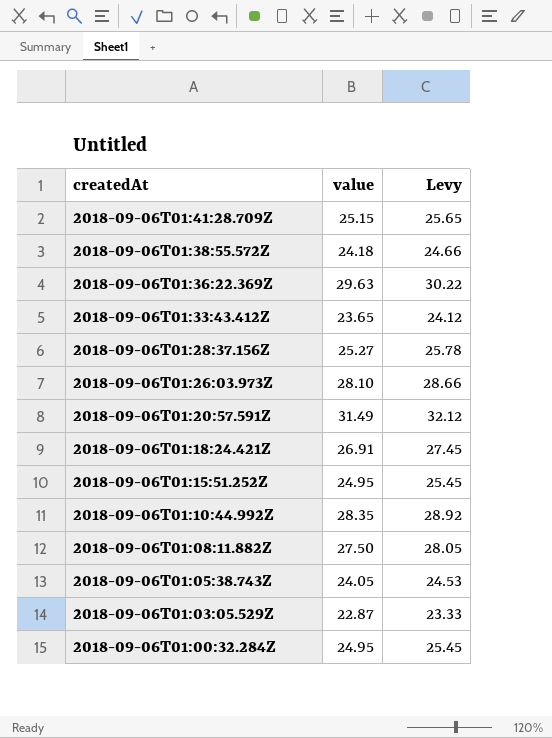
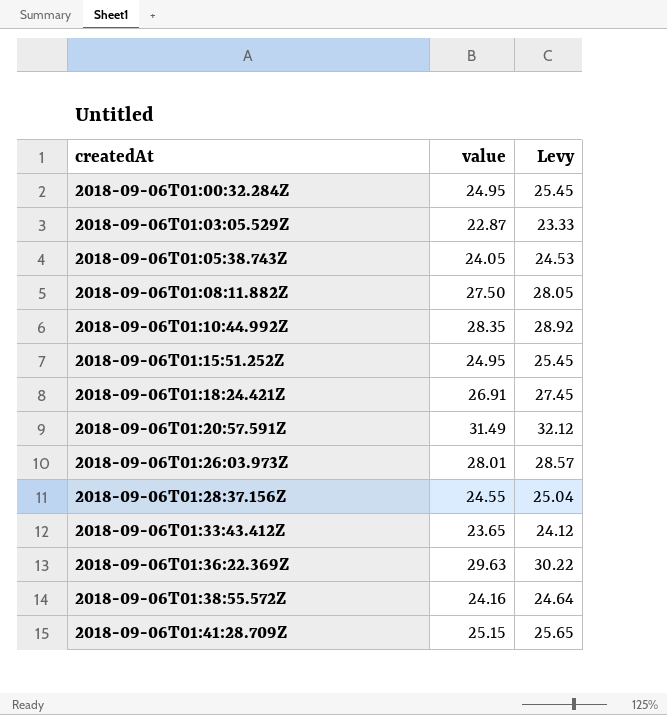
row order: createdAt descending -> createdAt ascending
2018-09-06T01:26:03.973Z | value: 28.10 -> 28.01
2018-09-06T01:26:03.973Z | Levy: 28.66 -> 28.57
2018-09-06T01:28:37.156Z | value: 25.27 -> 24.55
2018-09-06T01:28:37.156Z | Levy: 25.78 -> 25.04
2018-09-06T01:38:55.572Z | value: 24.18 -> 24.16
2018-09-06T01:38:55.572Z | Levy: 24.66 -> 24.64

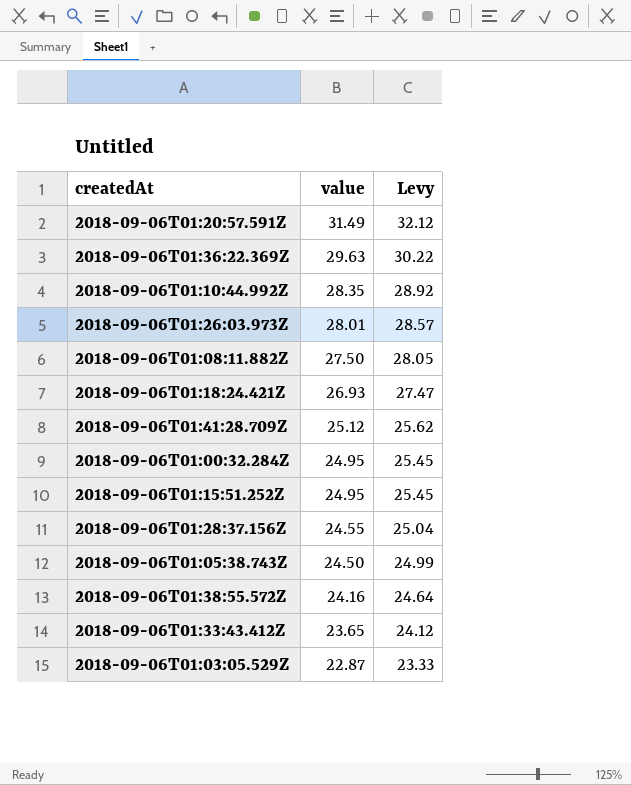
row order: createdAt ascending -> value descending
2018-09-06T01:18:24.421Z | value: 26.91 -> 26.93
2018-09-06T01:18:24.421Z | Levy: 27.45 -> 27.47
2018-09-06T01:41:28.709Z | value: 25.15 -> 25.12
2018-09-06T01:41:28.709Z | Levy: 25.65 -> 25.62
2018-09-06T01:05:38.743Z | value: 24.05 -> 24.50
2018-09-06T01:05:38.743Z | Levy: 24.53 -> 24.99

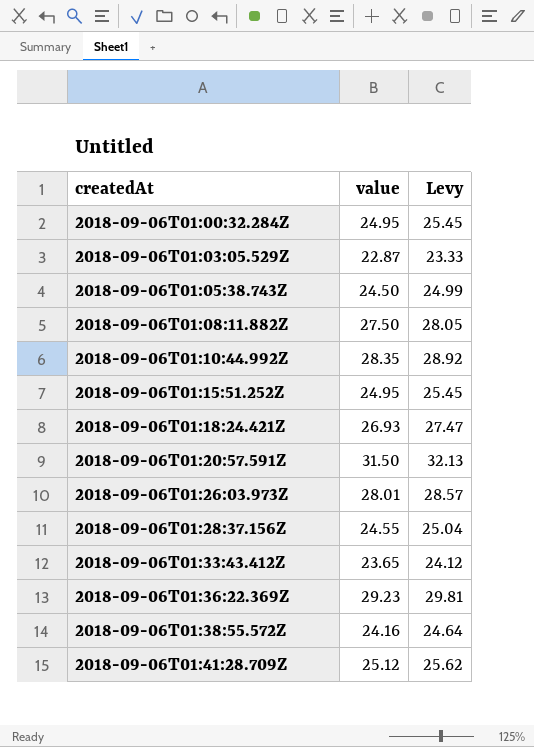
row order: value descending -> createdAt ascending
2018-09-06T01:20:57.591Z | value: 31.49 -> 31.50
2018-09-06T01:20:57.591Z | Levy: 32.12 -> 32.13
2018-09-06T01:36:22.369Z | value: 29.63 -> 29.23
2018-09-06T01:36:22.369Z | Levy: 30.22 -> 29.81

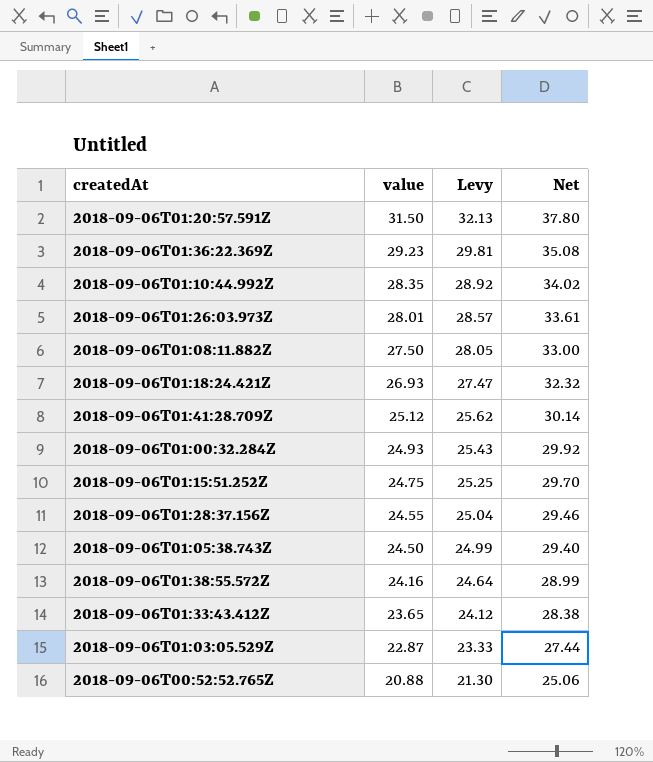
row order: createdAt ascending -> value descending
column Net | formula: none -> [value] * 1.2
2018-09-06T01:00:32.284Z | value: 24.95 -> 24.93
2018-09-06T01:00:32.284Z | Levy: 25.45 -> 25.43
2018-09-06T01:15:51.252Z | value: 24.95 -> 24.75
2018-09-06T01:15:51.252Z | Levy: 25.45 -> 25.25
row 2018-09-06T00:52:52.765Z: none -> 20.88 | 21.30 | 25.06

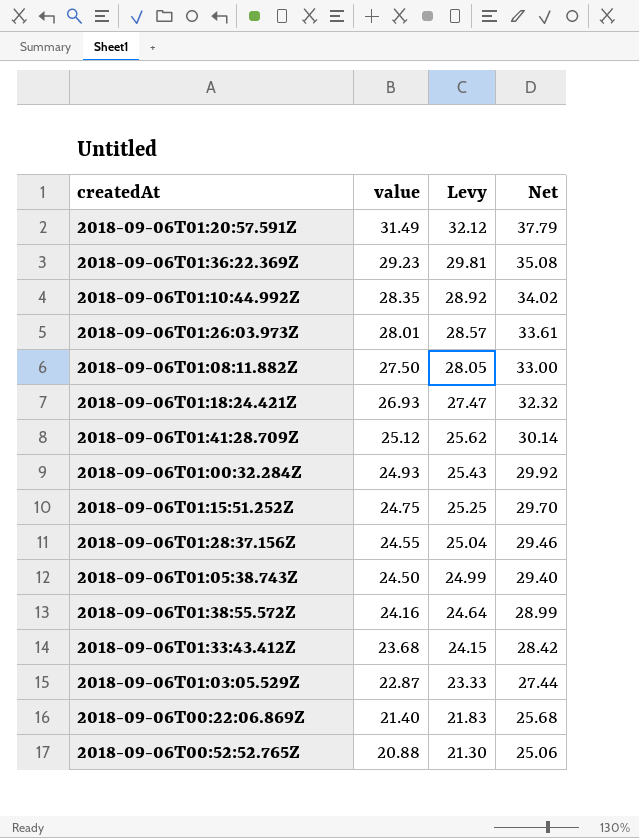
2018-09-06T01:20:57.591Z | value: 31.50 -> 31.49
2018-09-06T01:20:57.591Z | Levy: 32.13 -> 32.12
2018-09-06T01:20:57.591Z | Net: 37.80 -> 37.79
2018-09-06T01:33:43.412Z | value: 23.65 -> 23.68
2018-09-06T01:33:43.412Z | Levy: 24.12 -> 24.15
2018-09-06T01:33:43.412Z | Net: 28.38 -> 28.42
row 2018-09-06T00:22:06.869Z: none -> 21.40 | 21.83 | 25.68

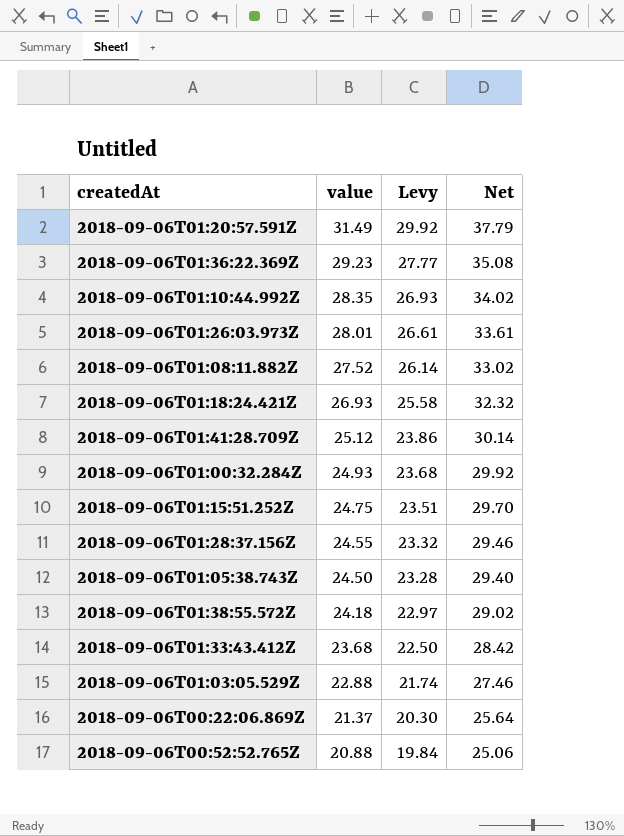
column Levy | formula: [value] * 1.02 -> [value] * 0.95
2018-09-06T01:08:11.882Z | value: 27.50 -> 27.52
2018-09-06T01:08:11.882Z | Net: 33.00 -> 33.02
2018-09-06T01:38:55.572Z | value: 24.16 -> 24.18
2018-09-06T01:38:55.572Z | Net: 28.99 -> 29.02
2018-09-06T01:03:05.529Z | value: 22.87 -> 22.88
2018-09-06T01:03:05.529Z | Net: 27.44 -> 27.46
2018-09-06T00:22:06.869Z | value: 21.40 -> 21.37
2018-09-06T00:22:06.869Z | Net: 25.68 -> 25.64

